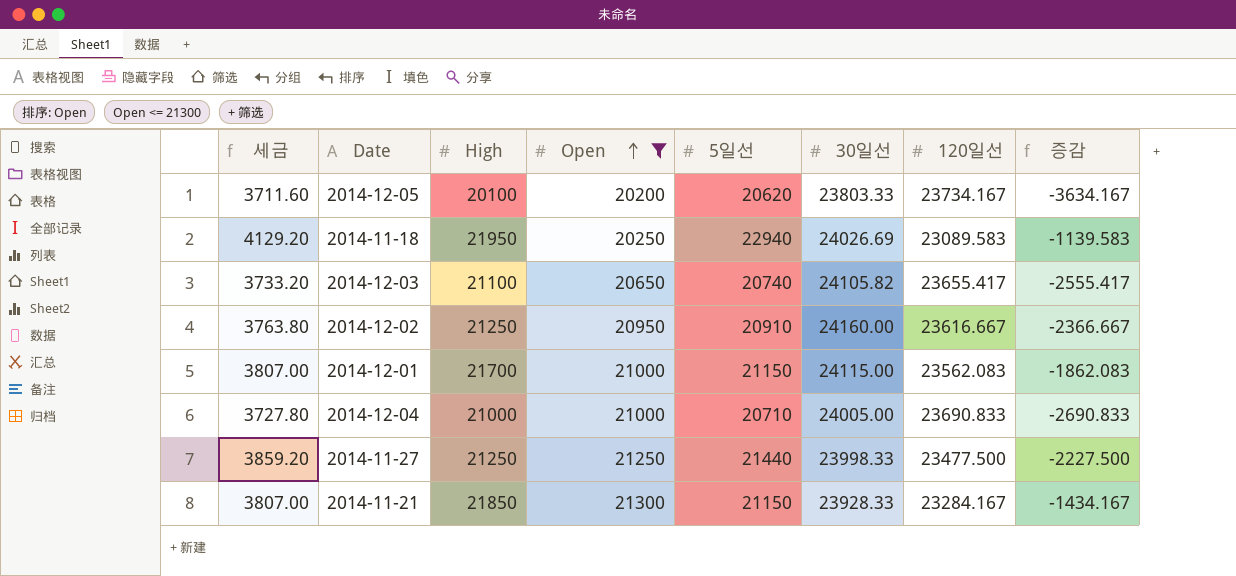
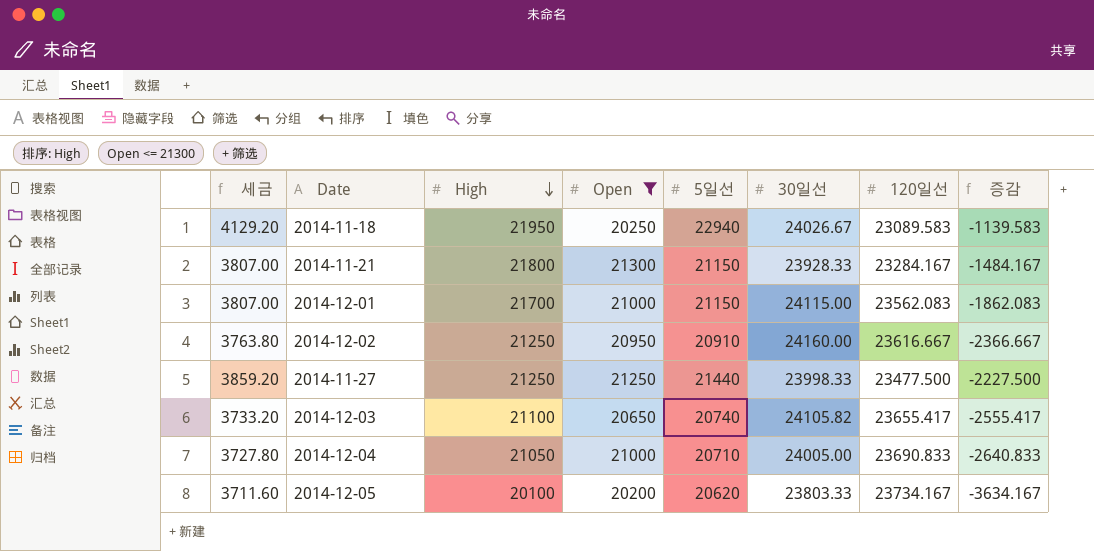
row order: Open ascending -> High descending
2014-11-18 | 30일선: 24026.69 -> 24026.67
2014-11-21 | High: 21850 -> 21800
2014-11-21 | 증감: -1434.167 -> -1484.167
2014-12-04 | High: 21000 -> 21050
2014-12-04 | 증감: -2690.833 -> -2640.833

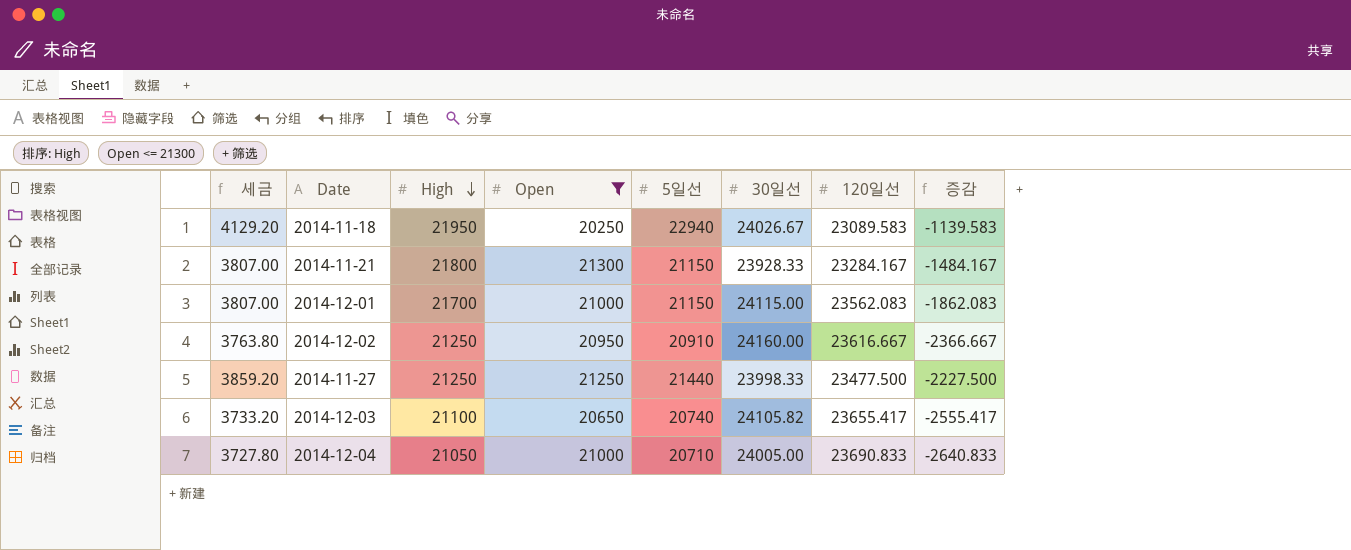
row 2014-12-05: 3711.60 | 20100 | 20200 | 20620 | 23803.33 | 23734.167 | -3634.167 -> none

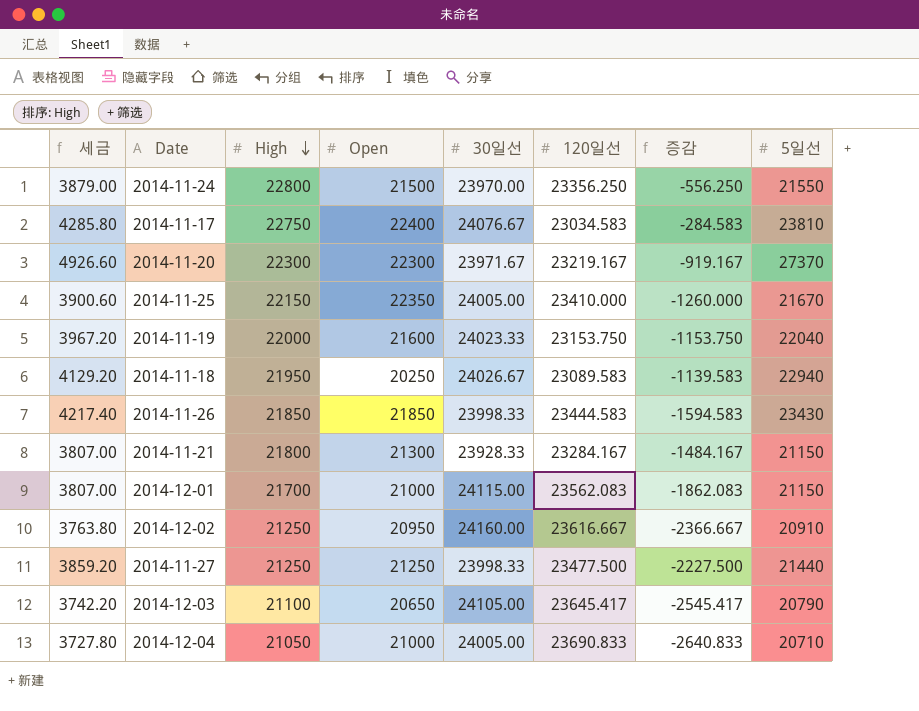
filter: Open <= 21300 -> none
column 5일선 | position: 5 -> 8
2014-12-03 | 세금: 3733.20 -> 3742.20
2014-12-03 | 30일선: 24105.82 -> 24105.00
2014-12-03 | 120일선: 23655.417 -> 23645.417
2014-12-03 | 증감: -2555.417 -> -2545.417
2014-12-03 | 5일선: 20740 -> 20790

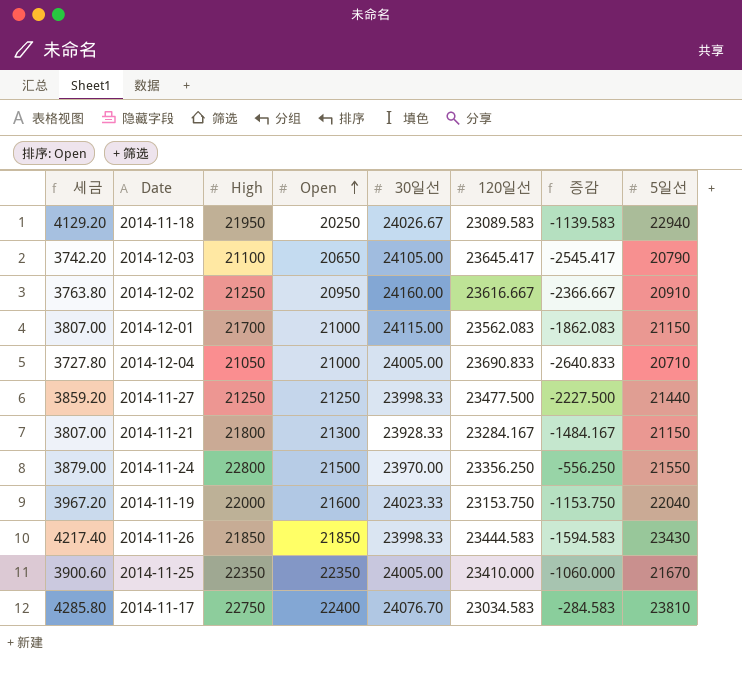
row order: High descending -> Open ascending
row 2014-11-20: 4926.60 | 22300 | 22300 | 23971.67 | 23219.167 | -919.167 | 27370 -> none
2014-11-25 | High: 22150 -> 22350
2014-11-25 | 증감: -1260.000 -> -1060.000
2014-11-17 | 30일선: 24076.67 -> 24076.70

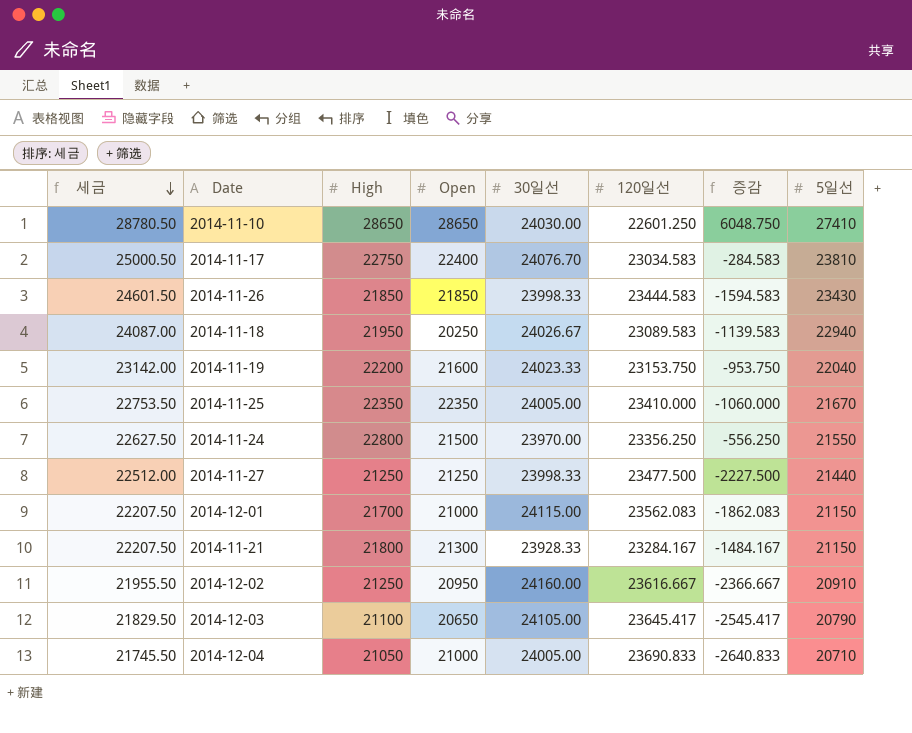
row order: Open ascending -> 세금 descending
column 세금 | formula: [5일선] * 0.18 -> [5일선] * 1.05
row 2014-11-10: none -> 28780.50 | 28650 | 28650 | 24030.00 | 22601.250 | 6048.750 | 27410
2014-11-19 | High: 22000 -> 22200
2014-11-19 | 증감: -1153.750 -> -953.750

